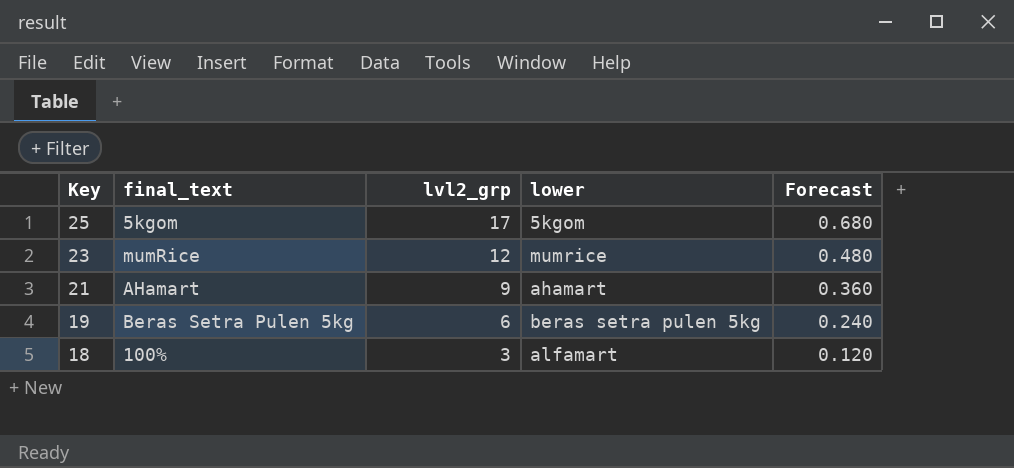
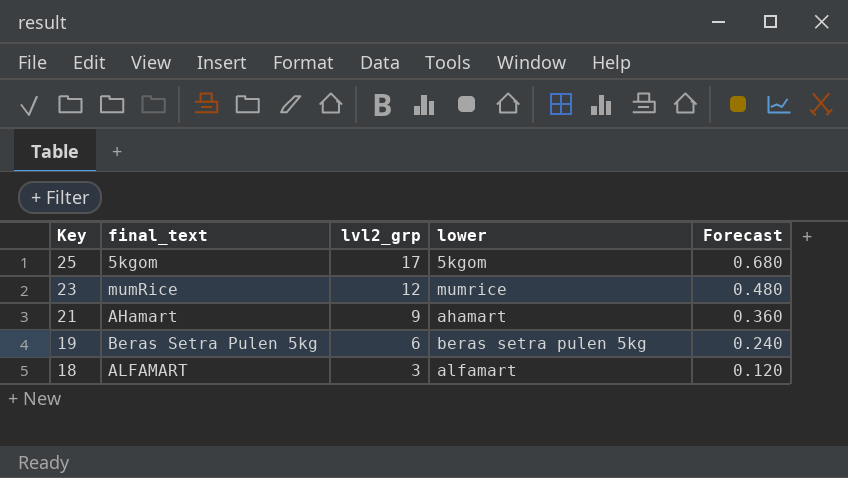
18 | final_text: 100% -> ALFAMART

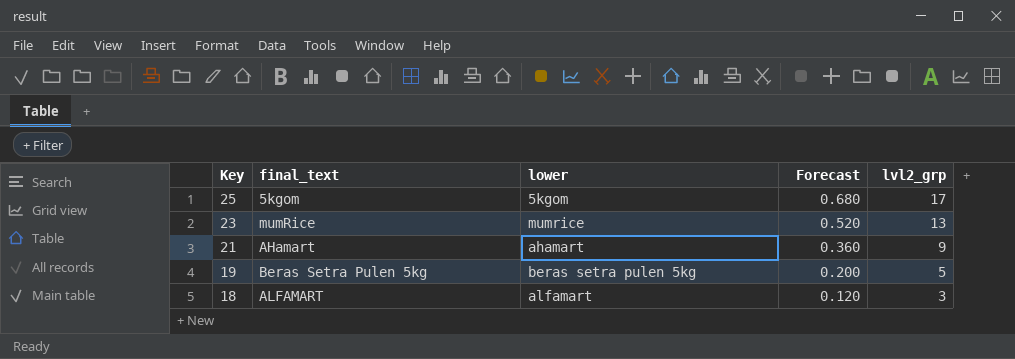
column lvl2_grp | position: 3 -> 5
23 | Forecast: 0.480 -> 0.520
23 | lvl2_grp: 12 -> 13
19 | Forecast: 0.240 -> 0.200
19 | lvl2_grp: 6 -> 5

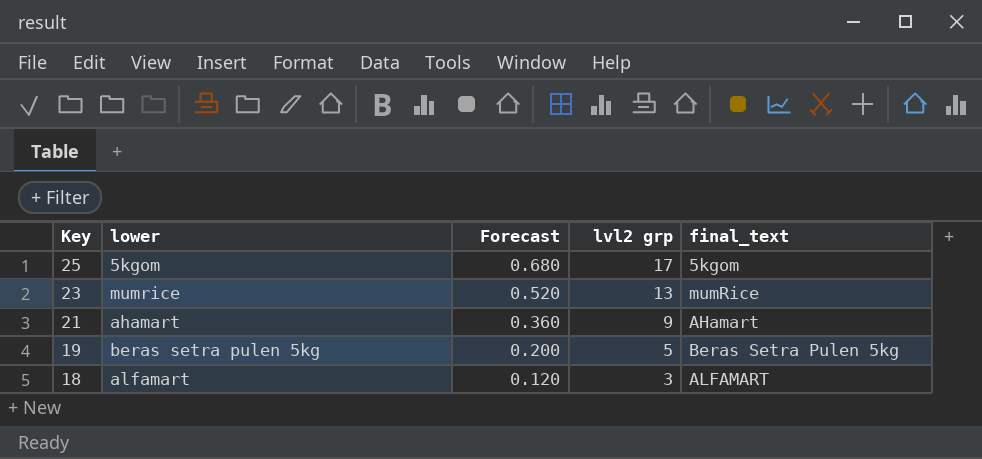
column name: lvl2_grp -> lvl2 grp
column final_text | position: 2 -> 5

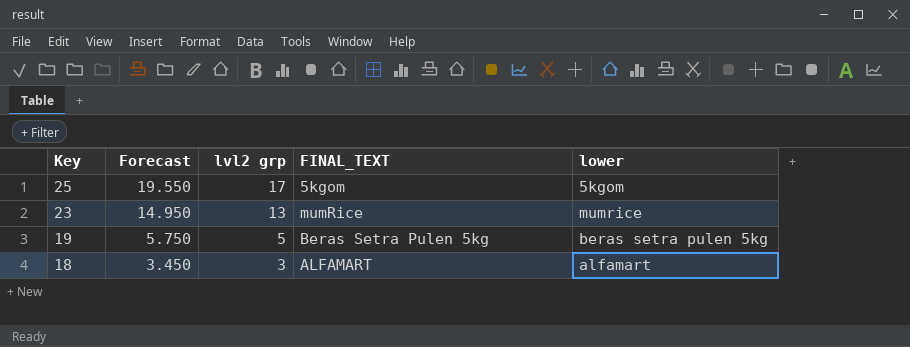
column Forecast | formula: [lvl2 grp] * 0.04 -> [lvl2 grp] * 1.15
column name: final_text -> FINAL_TEXT
column lower | position: 2 -> 5
row 21: ahamart | 0.360 | 9 | AHamart -> none

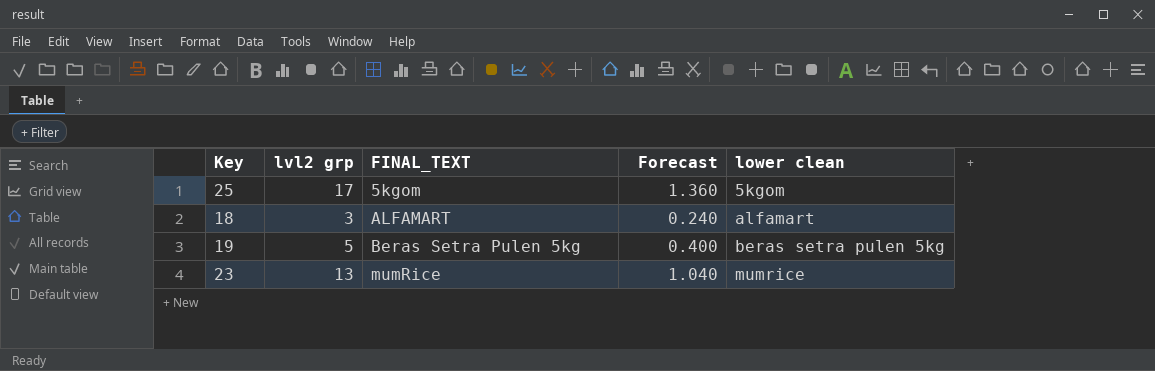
row order: Key descending -> FINAL_TEXT ascending
column Forecast | formula: [lvl2 grp] * 1.15 -> [lvl2 grp] * 0.08
column Forecast | position: 2 -> 4
column name: lower -> lower clean

